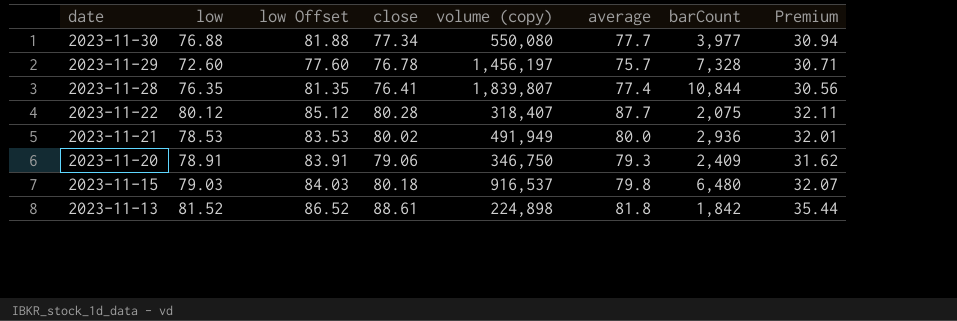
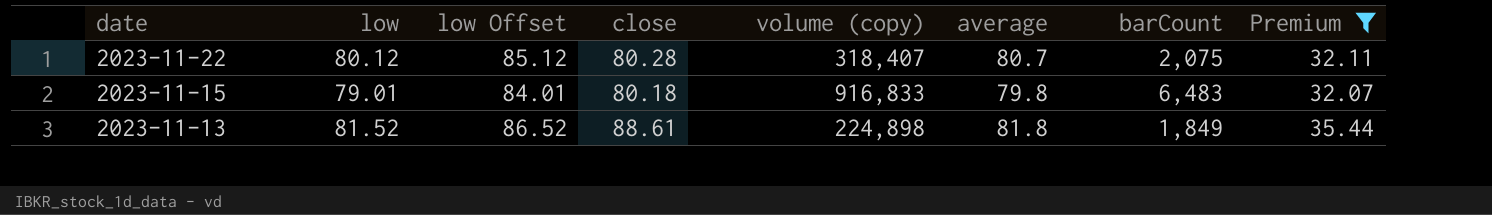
filter: none -> Premium >= 32.07
2023-11-22 | average: 87.7 -> 80.7
2023-11-15 | low: 79.03 -> 79.01
2023-11-15 | low Offset: 84.03 -> 84.01
2023-11-15 | volume (copy): 916,537 -> 916,833
2023-11-15 | barCount: 6,480 -> 6,483
2023-11-13 | barCount: 1,842 -> 1,849

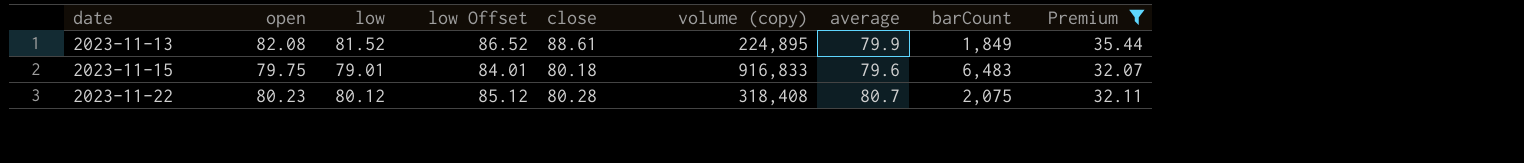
row order: date descending -> date ascending
column open | position: none -> 2
2023-11-13 | volume (copy): 224,898 -> 224,895
2023-11-13 | average: 81.8 -> 79.9
2023-11-15 | average: 79.8 -> 79.6
2023-11-22 | volume (copy): 318,407 -> 318,408

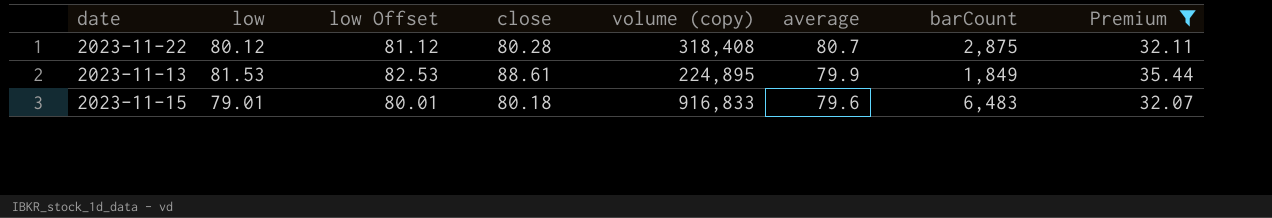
row order: date ascending -> average descending
column open | position: 2 -> none
column low Offset | formula: [low] + 5 -> [low] + 1
2023-11-22 | barCount: 2,075 -> 2,875
2023-11-13 | low: 81.52 -> 81.53

